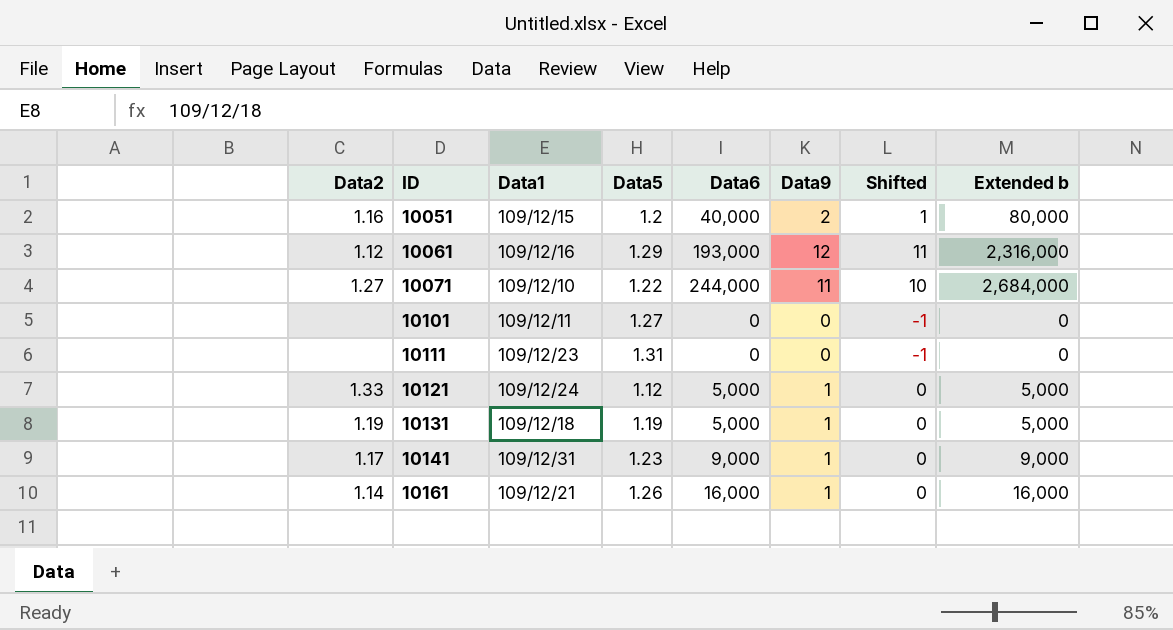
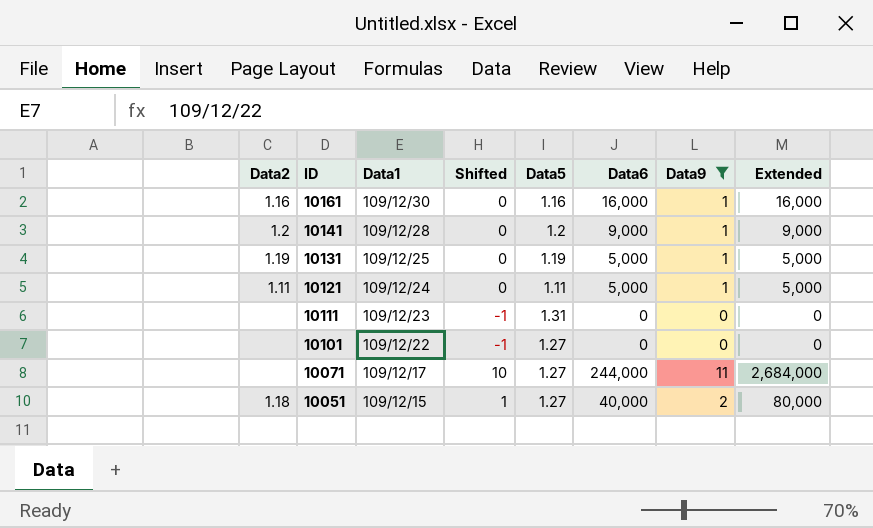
filter: none -> Data9 != 12
row order: ID ascending -> ID descending
column Shifted | position: 7 -> 4
column name: Extended b -> Extended
10161 | Data2: 1.14 -> 1.16
10161 | Data1: 109/12/21 -> 109/12/30
10161 | Data5: 1.26 -> 1.16
10141 | Data2: 1.17 -> 1.2
10141 | Data1: 109/12/31 -> 109/12/28
10141 | Data5: 1.23 -> 1.2
10131 | Data1: 109/12/18 -> 109/12/25
10121 | Data2: 1.33 -> 1.11
10121 | Data5: 1.12 -> 1.11
10101 | Data1: 109/12/11 -> 109/12/22
10071 | Data2: 1.27 -> none
10071 | Data1: 109/12/10 -> 109/12/17
10071 | Data5: 1.22 -> 1.27
10051 | Data2: 1.16 -> 1.18
10051 | Data5: 1.2 -> 1.27

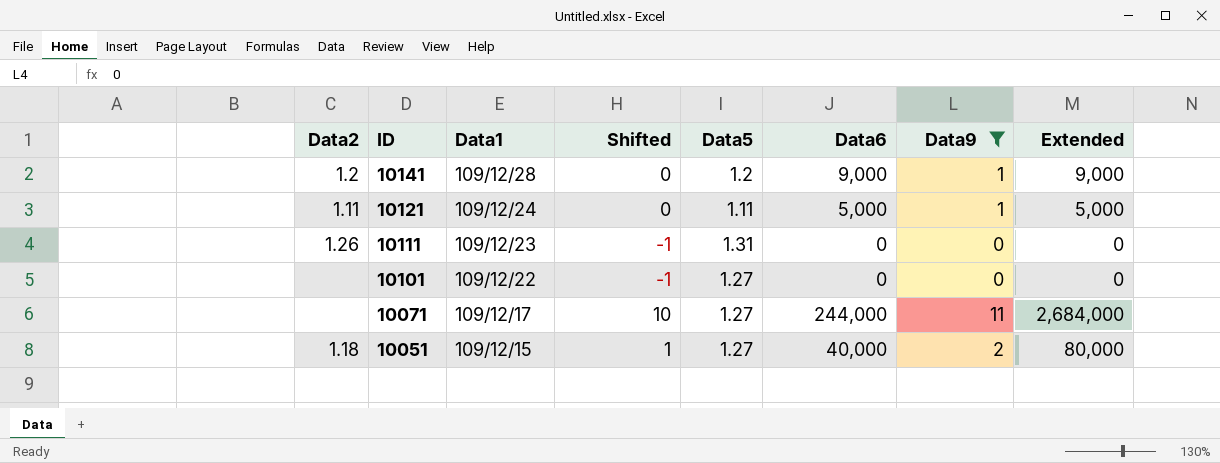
row 10161: 1.16 | 109/12/30 | 0 | 1.16 | 16,000 | 1 | 16,000 -> none
row 10131: 1.19 | 109/12/25 | 0 | 1.19 | 5,000 | 1 | 5,000 -> none
10111 | Data2: none -> 1.26

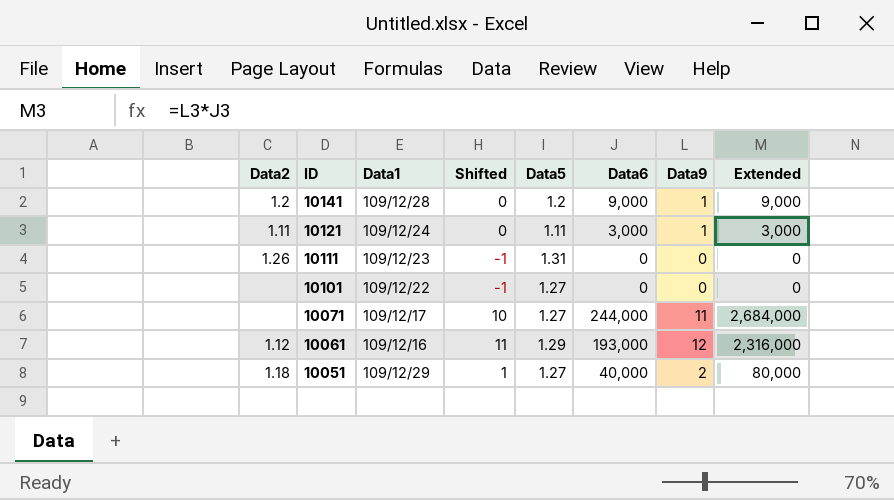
filter: Data9 != 12 -> none
10121 | Data6: 5,000 -> 3,000
10121 | Extended: 5,000 -> 3,000
10051 | Data1: 109/12/15 -> 109/12/29

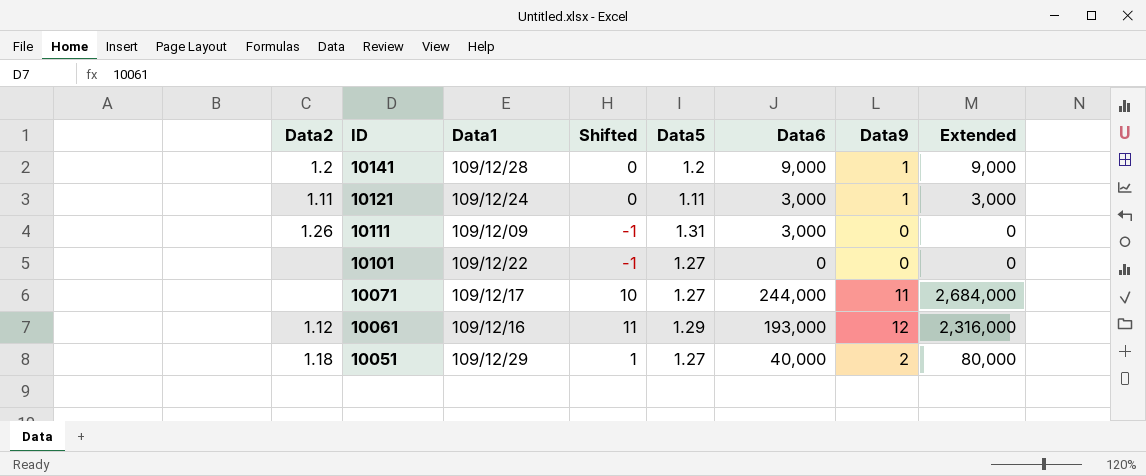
10111 | Data1: 109/12/23 -> 109/12/09
10111 | Data6: 0 -> 3,000

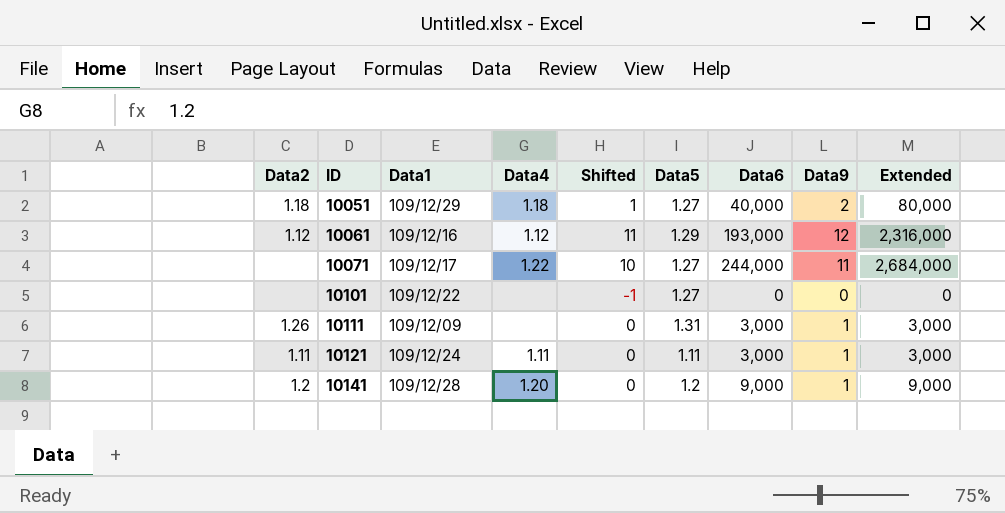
row order: ID descending -> ID ascending
column Data4 | position: none -> 4
10111 | Shifted: -1 -> 0
10111 | Data9: 0 -> 1
10111 | Extended: 0 -> 3,000

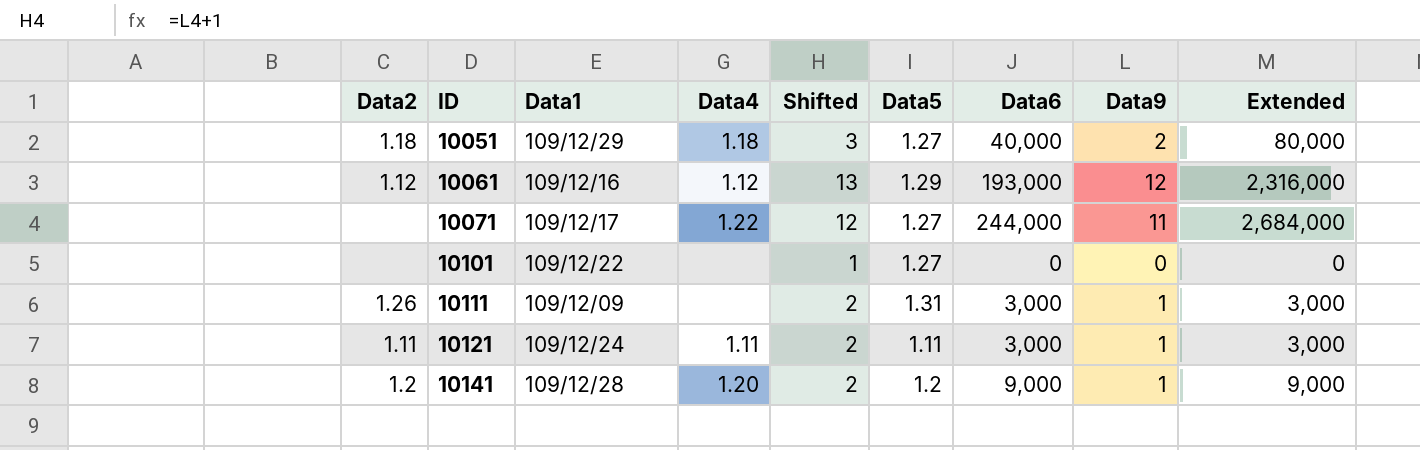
column Shifted | formula: [Data9] - 1 -> [Data9] + 1

